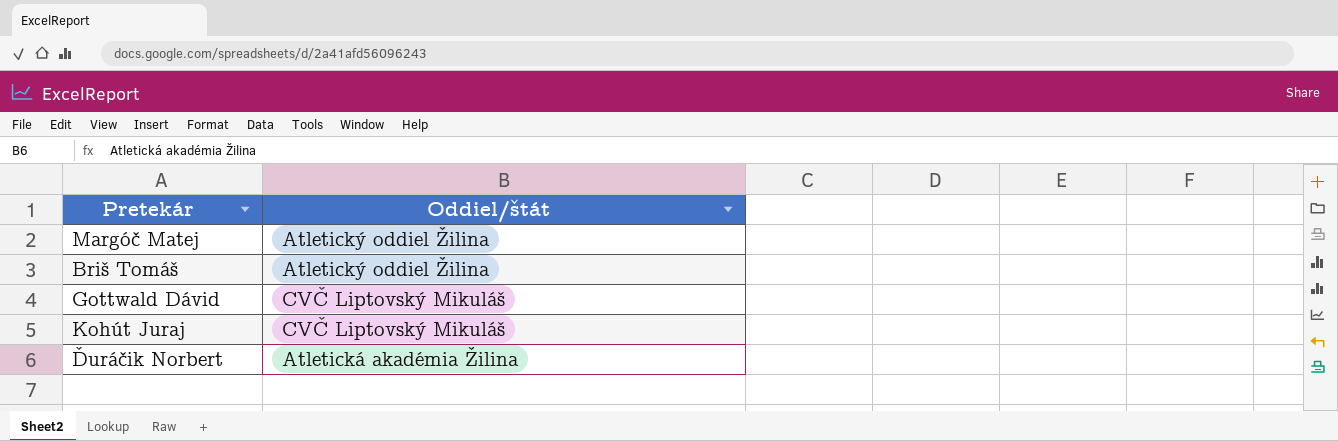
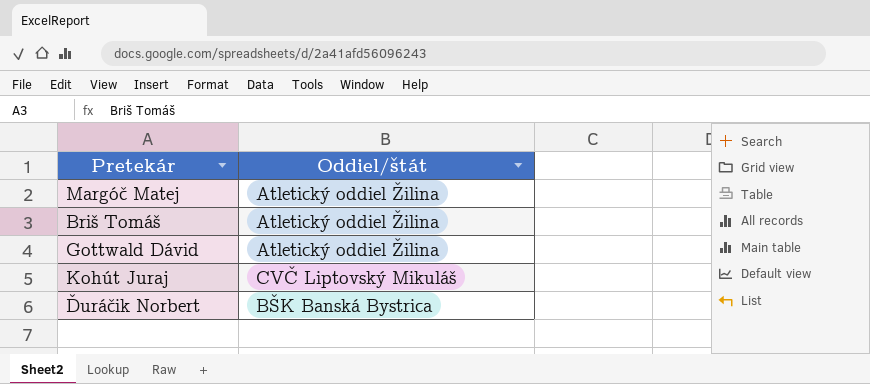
Gottwald Dávid | Oddiel/štát: CVČ Liptovský Mikuláš -> Atletický oddiel Žilina
Ďuráčik Norbert | Oddiel/štát: Atletická akadémia Žilina -> BŠK Banská Bystrica

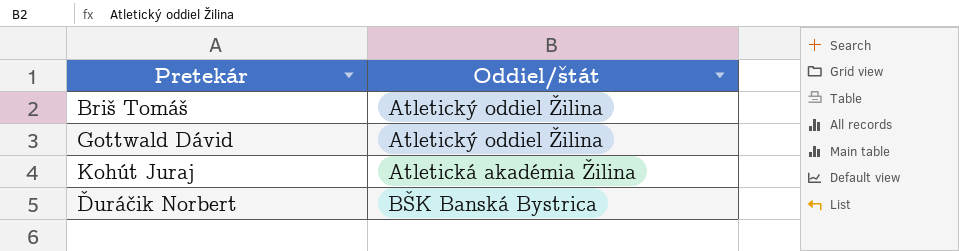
row Margóč Matej: Atletický oddiel Žilina -> none
Kohút Juraj | Oddiel/štát: CVČ Liptovský Mikuláš -> Atletická akadémia Žilina

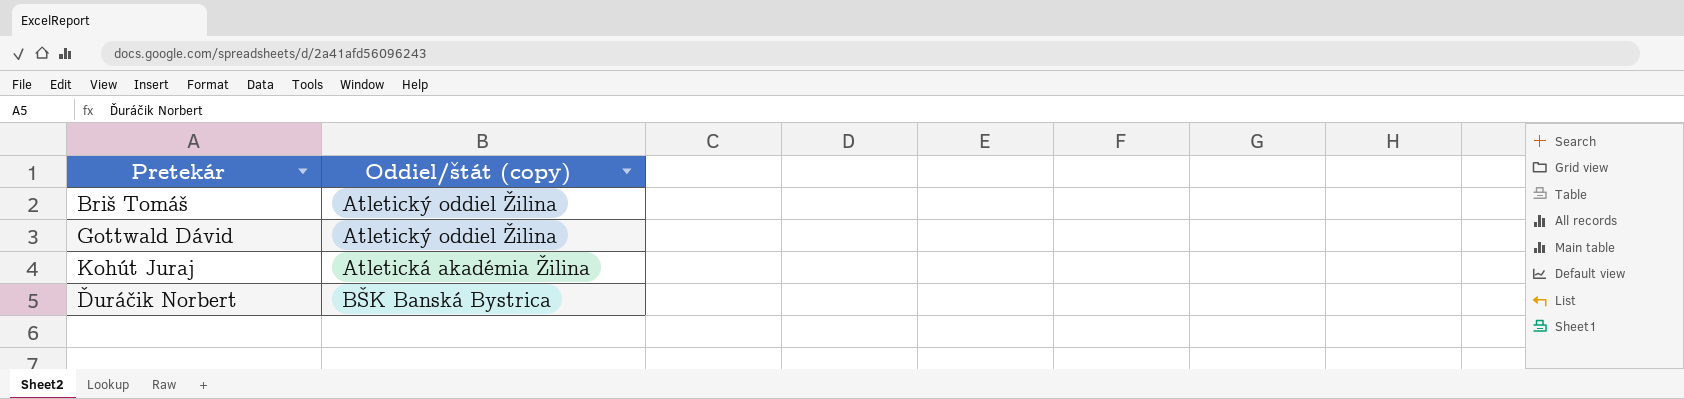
column name: Oddiel/štát -> Oddiel/štát (copy)

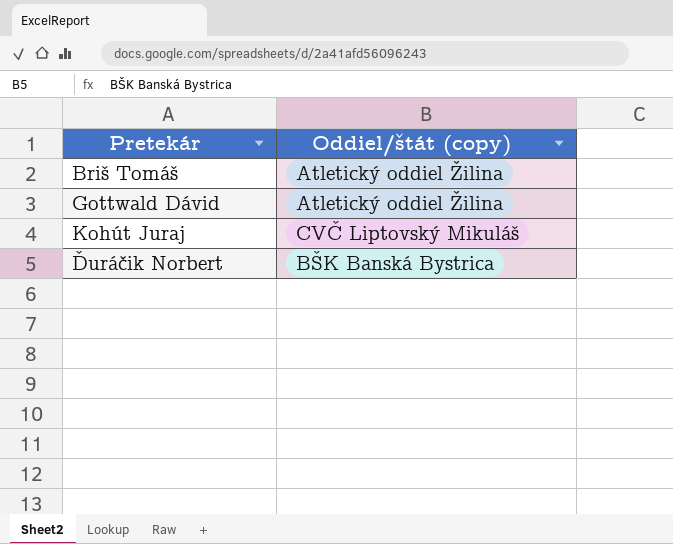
Kohút Juraj | Oddiel/štát (copy): Atletická akadémia Žilina -> CVČ Liptovský Mikuláš

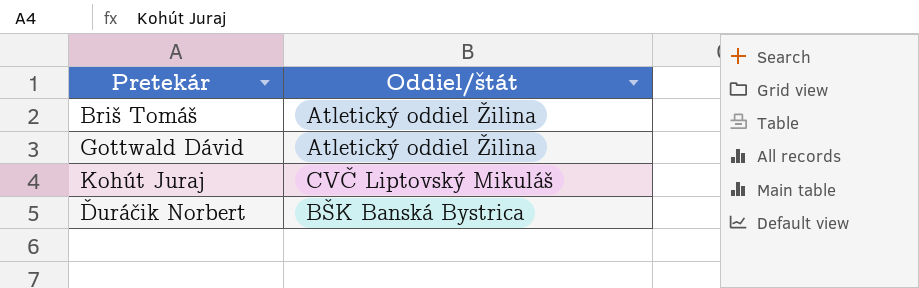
column name: Oddiel/štát (copy) -> Oddiel/štát

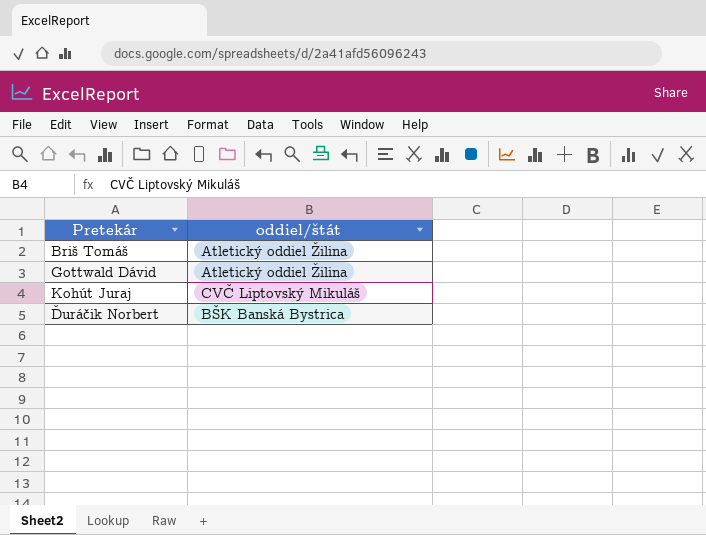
column name: Oddiel/štát -> oddiel/štát

